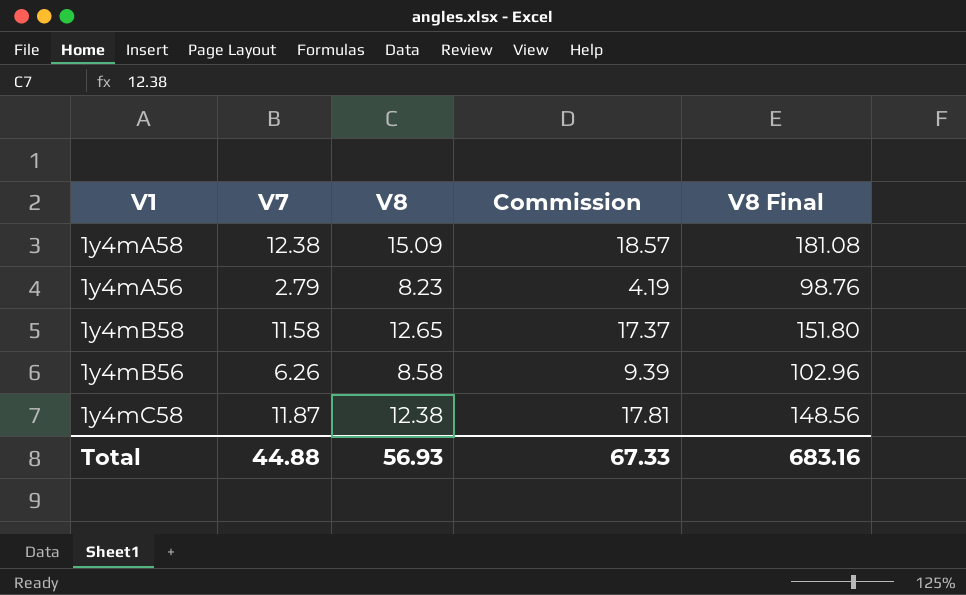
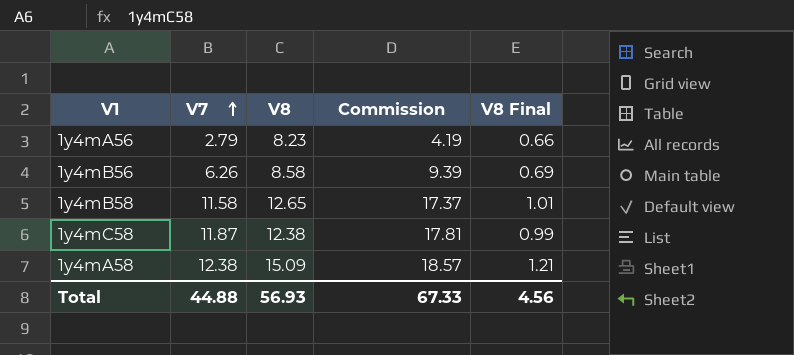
row order: none -> V7 ascending
column V8 Final | formula: [V8] * 12 -> [V8] * 0.08
Total | V8 Final: 683.16 -> 4.56

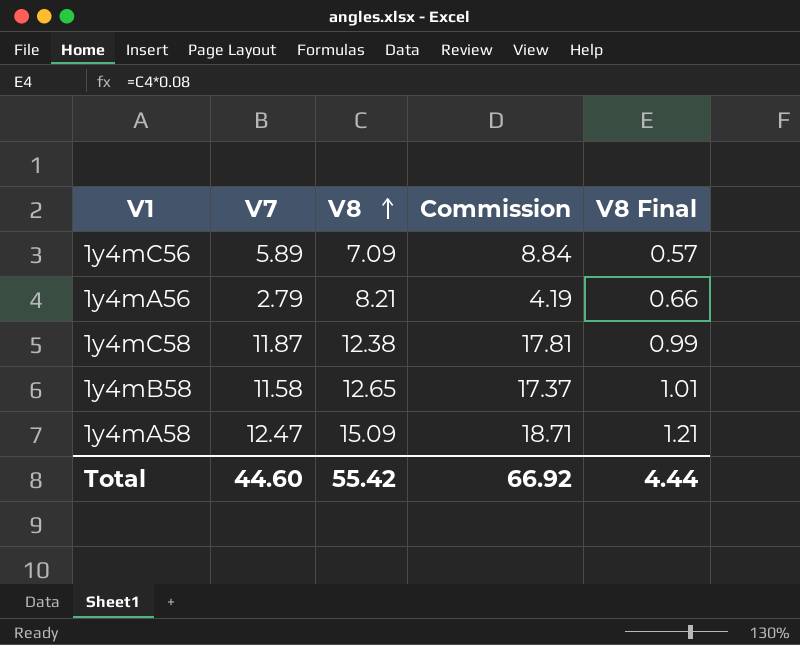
row order: V7 ascending -> V8 ascending
row 1y4mB56: 6.26 | 8.58 | 9.39 | 0.69 -> none
row 1y4mC56: none -> 5.89 | 7.09 | 8.84 | 0.57
1y4mA56 | V8: 8.23 -> 8.21
1y4mA58 | V7: 12.38 -> 12.47
1y4mA58 | Commission: 18.57 -> 18.71
Total | V7: 44.88 -> 44.60
Total | V8: 56.93 -> 55.42
Total | Commission: 67.33 -> 66.92
Total | V8 Final: 4.56 -> 4.44

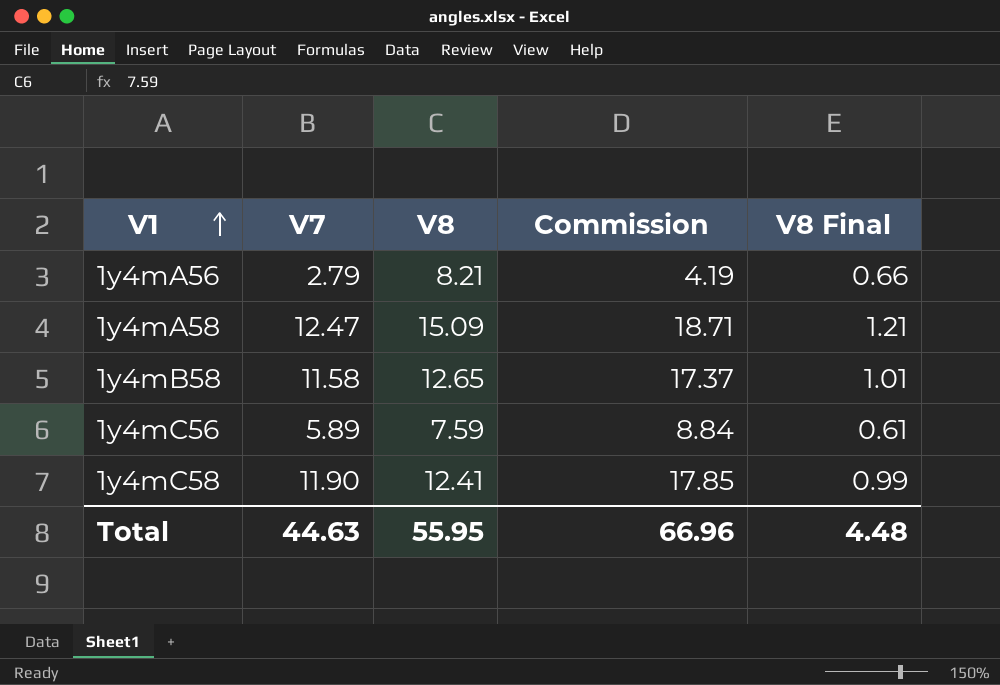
row order: V8 ascending -> V1 ascending
1y4mC56 | V8: 7.09 -> 7.59
1y4mC56 | V8 Final: 0.57 -> 0.61
1y4mC58 | V7: 11.87 -> 11.90
1y4mC58 | V8: 12.38 -> 12.41
1y4mC58 | Commission: 17.81 -> 17.85
Total | V7: 44.60 -> 44.63
Total | V8: 55.42 -> 55.95
Total | Commission: 66.92 -> 66.96
Total | V8 Final: 4.44 -> 4.48

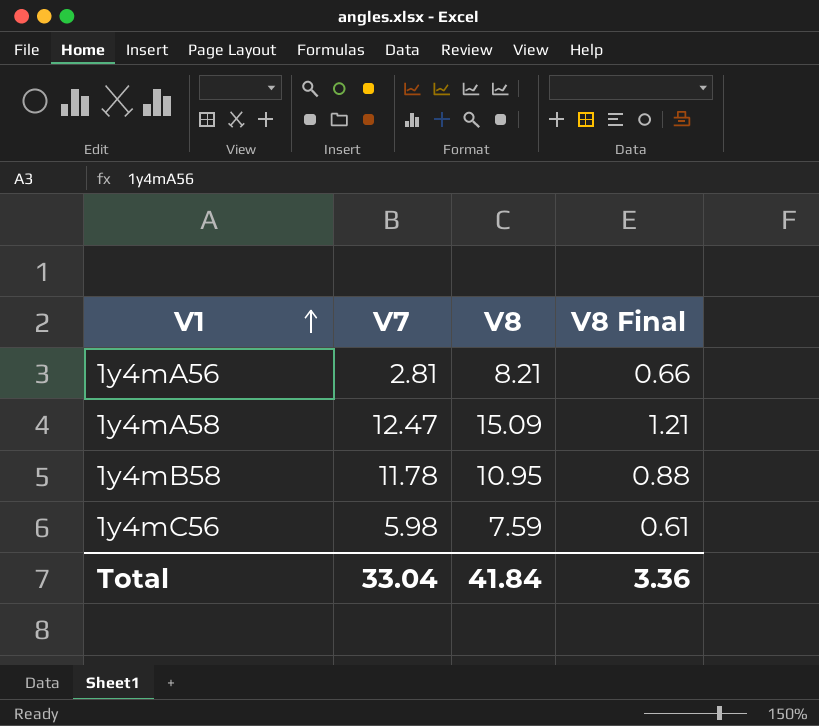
column Commission | formula: [V7] * 1.5 -> none
row 1y4mC58: 11.90 | 12.41 | 17.85 | 0.99 -> none
1y4mA56 | V7: 2.79 -> 2.81
1y4mB58 | V7: 11.58 -> 11.78
1y4mB58 | V8: 12.65 -> 10.95
1y4mB58 | V8 Final: 1.01 -> 0.88
1y4mC56 | V7: 5.89 -> 5.98
Total | V7: 44.63 -> 33.04
Total | V8: 55.95 -> 41.84
Total | V8 Final: 4.48 -> 3.36

